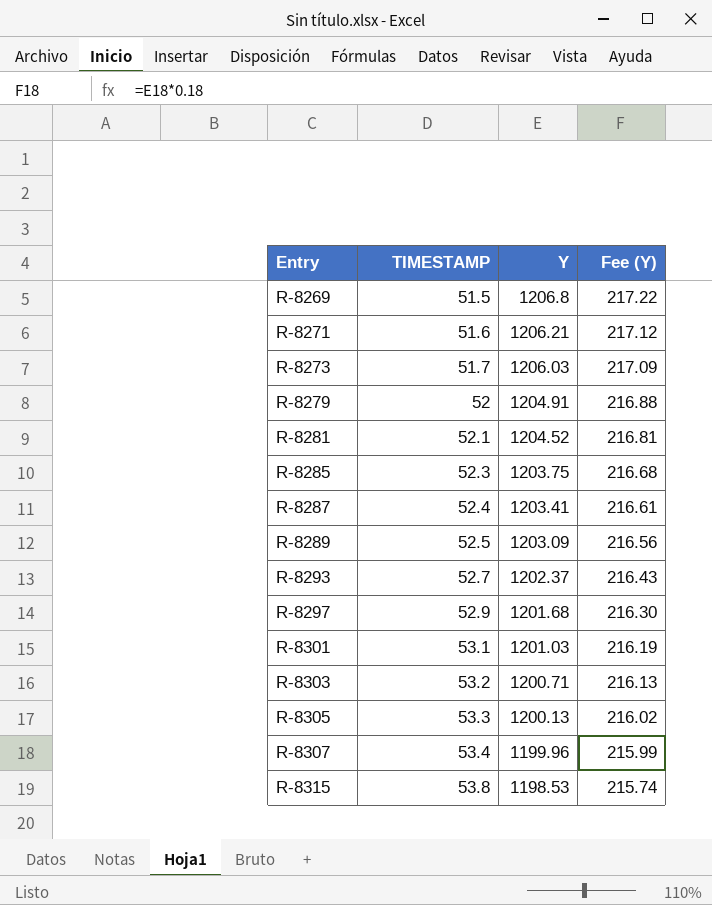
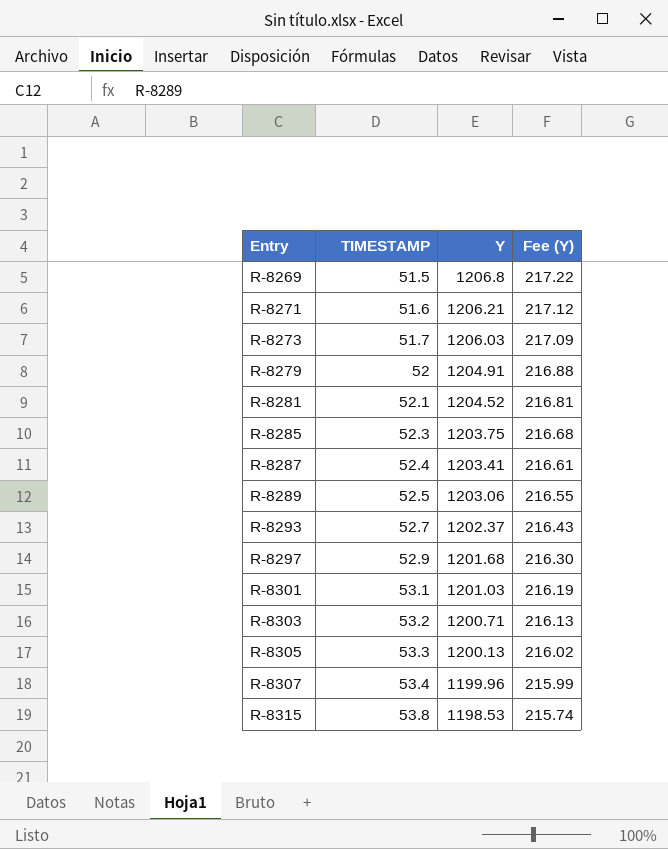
R-8289 | Y: 1203.09 -> 1203.06
R-8289 | Fee (Y): 216.56 -> 216.55

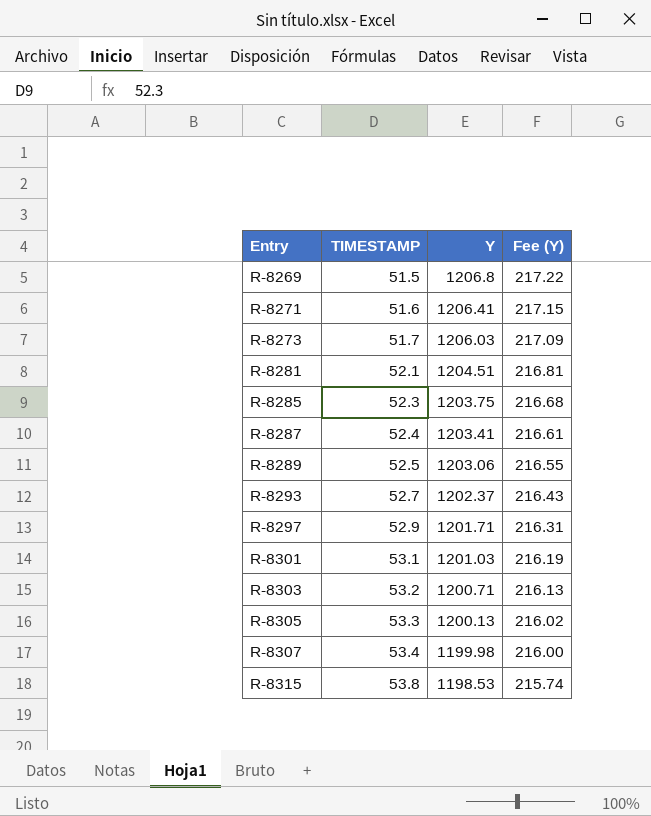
row R-8279: 52 | 1204.91 | 216.88 -> none
R-8271 | Y: 1206.21 -> 1206.41
R-8271 | Fee (Y): 217.12 -> 217.15
R-8281 | Y: 1204.52 -> 1204.51
R-8297 | Y: 1201.68 -> 1201.71
R-8297 | Fee (Y): 216.30 -> 216.31
R-8307 | Y: 1199.96 -> 1199.98
R-8307 | Fee (Y): 215.99 -> 216.00

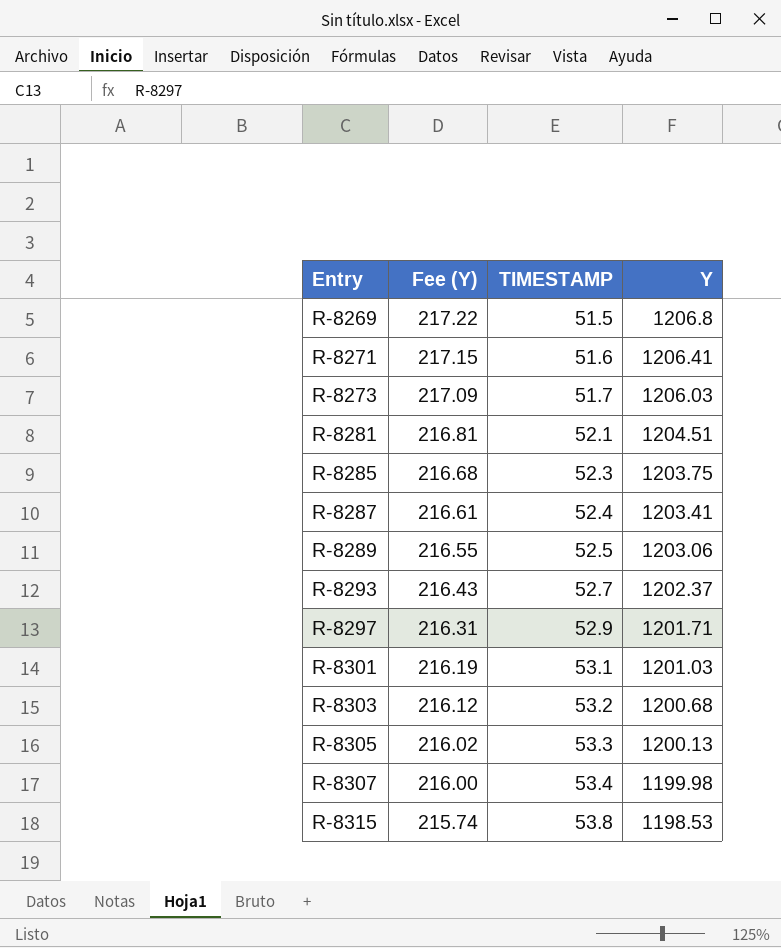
column Fee (Y) | position: 4 -> 2
R-8303 | Fee (Y): 216.13 -> 216.12
R-8303 | Y: 1200.71 -> 1200.68

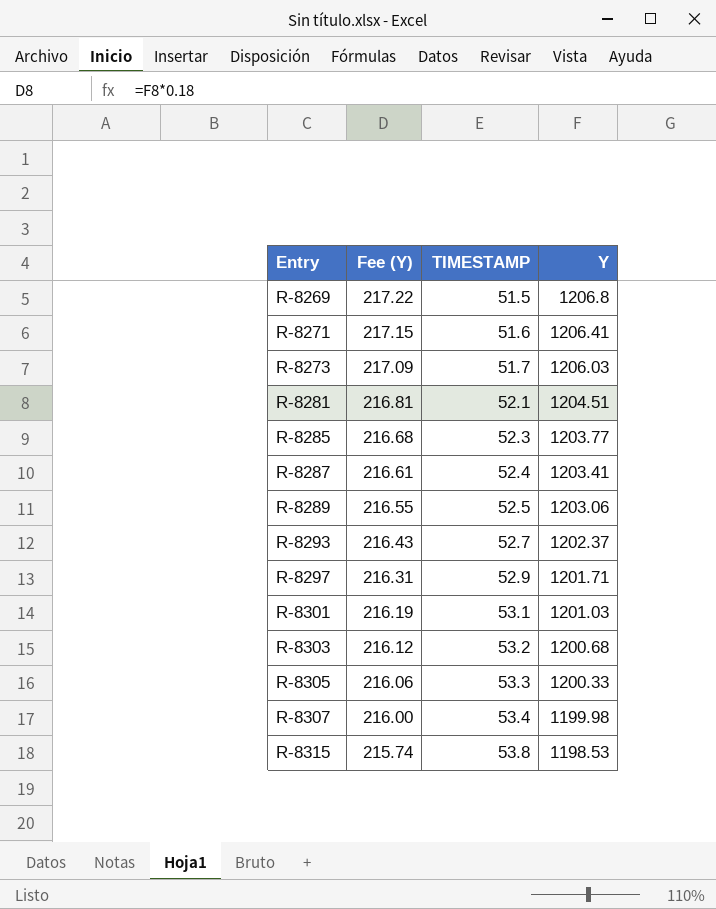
R-8285 | Y: 1203.75 -> 1203.77
R-8305 | Fee (Y): 216.02 -> 216.06
R-8305 | Y: 1200.13 -> 1200.33

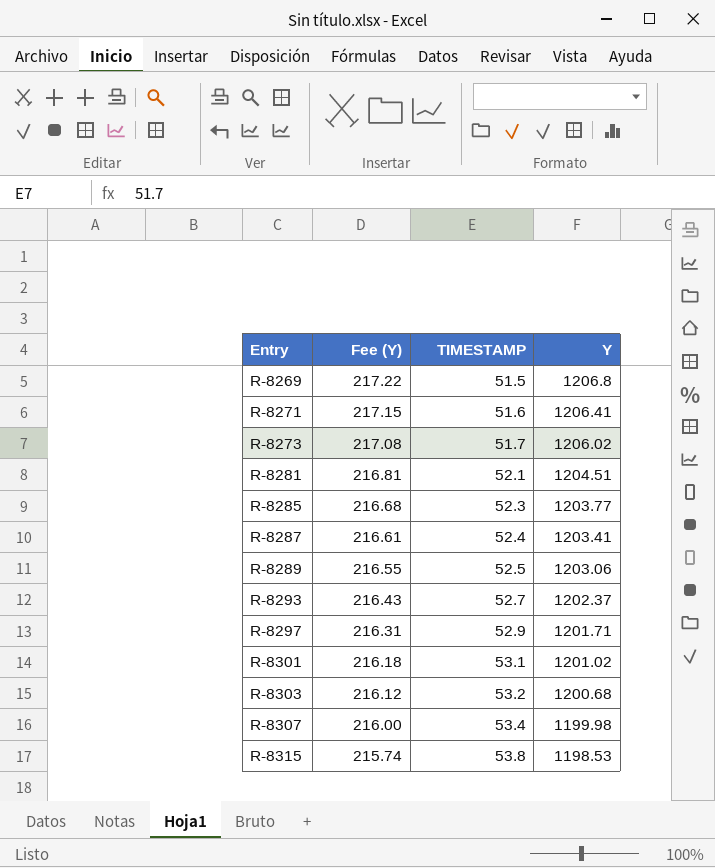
row R-8305: 216.06 | 53.3 | 1200.33 -> none
R-8273 | Fee (Y): 217.09 -> 217.08
R-8273 | Y: 1206.03 -> 1206.02
R-8301 | Fee (Y): 216.19 -> 216.18
R-8301 | Y: 1201.03 -> 1201.02

